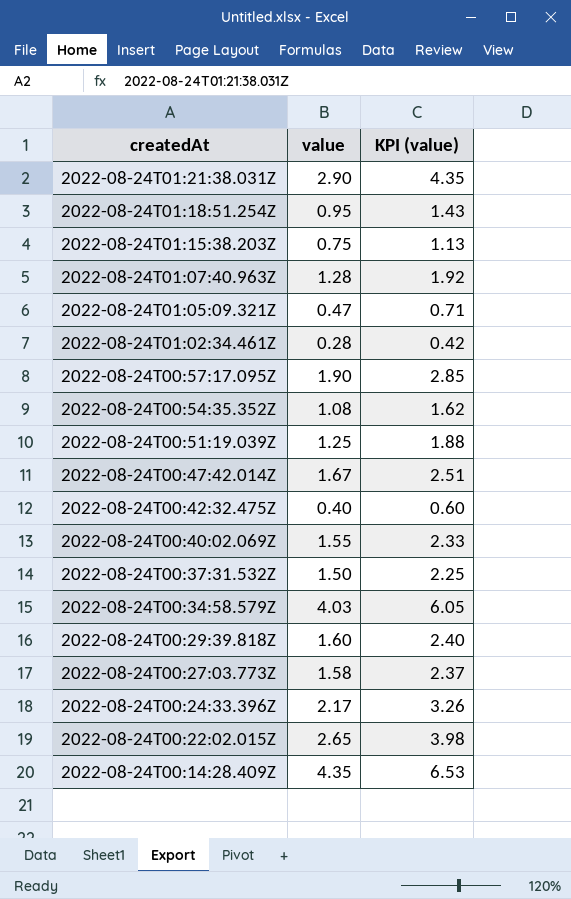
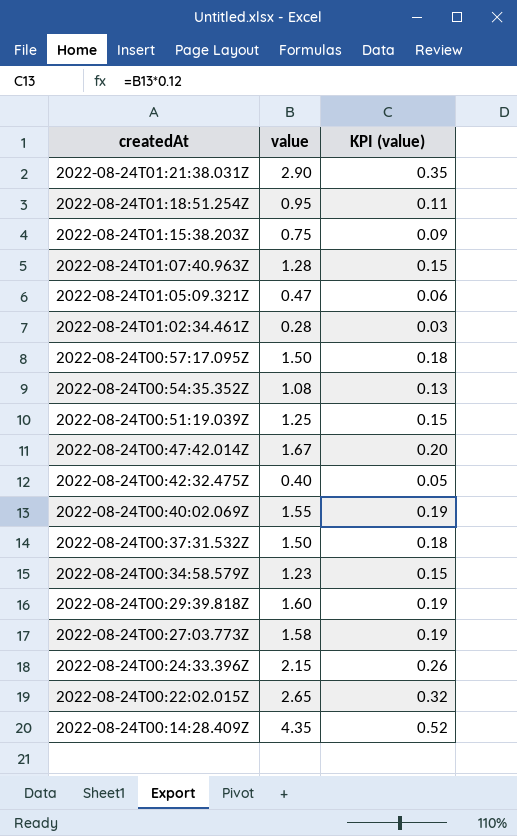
column KPI (value) | formula: [value] * 1.5 -> [value] * 0.12
2022-08-24T00:57:17.095Z | value: 1.90 -> 1.50
2022-08-24T00:34:58.579Z | value: 4.03 -> 1.23
2022-08-24T00:24:33.396Z | value: 2.17 -> 2.15

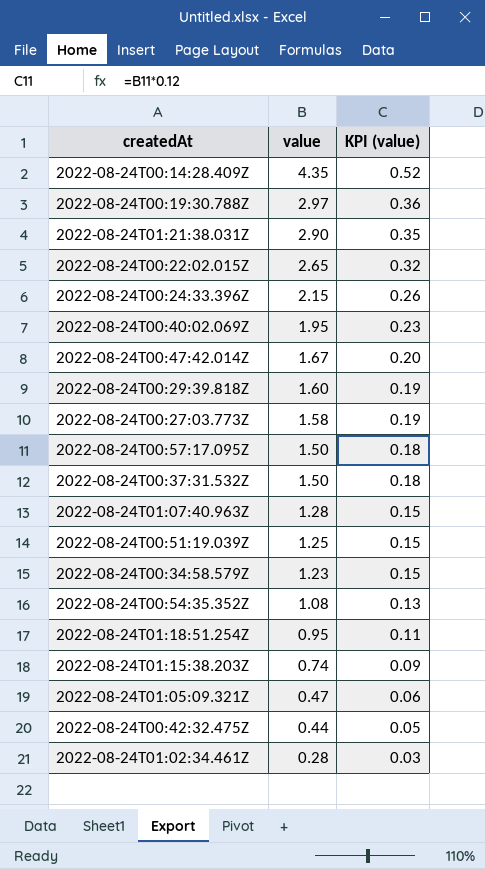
row order: createdAt descending -> value descending
row 2022-08-24T00:19:30.788Z: none -> 2.97 | 0.36
2022-08-24T00:40:02.069Z | value: 1.55 -> 1.95
2022-08-24T00:40:02.069Z | KPI (value): 0.19 -> 0.23
2022-08-24T01:15:38.203Z | value: 0.75 -> 0.74
2022-08-24T00:42:32.475Z | value: 0.40 -> 0.44

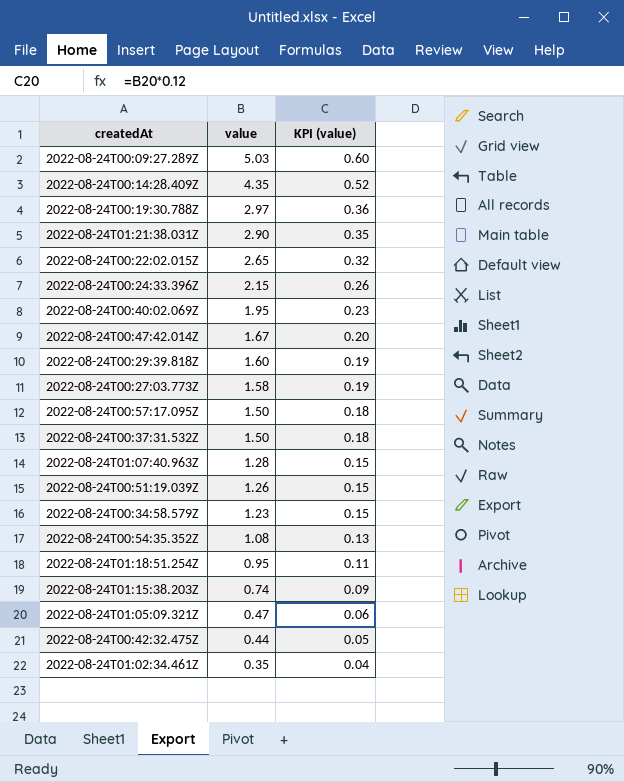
row 2022-08-24T00:09:27.289Z: none -> 5.03 | 0.60
2022-08-24T00:51:19.039Z | value: 1.25 -> 1.26
2022-08-24T01:02:34.461Z | value: 0.28 -> 0.35
2022-08-24T01:02:34.461Z | KPI (value): 0.03 -> 0.04

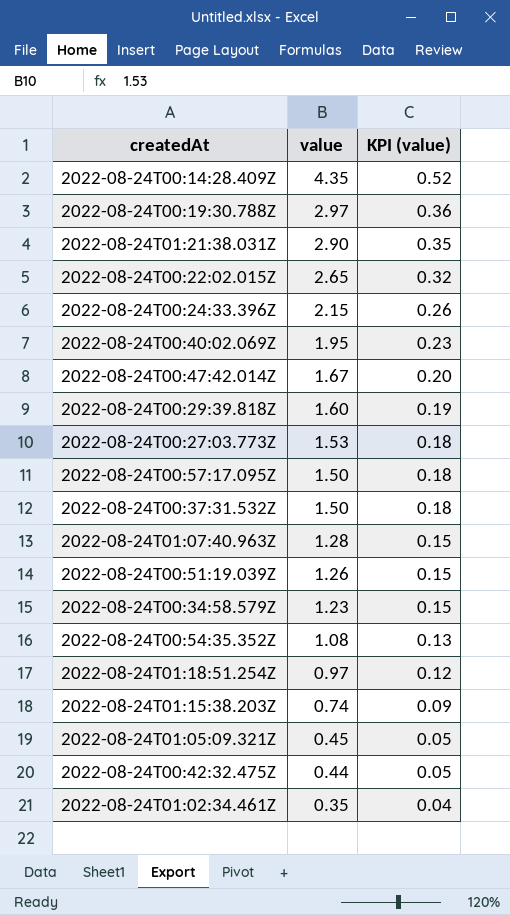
row 2022-08-24T00:09:27.289Z: 5.03 | 0.60 -> none
2022-08-24T00:27:03.773Z | value: 1.58 -> 1.53
2022-08-24T00:27:03.773Z | KPI (value): 0.19 -> 0.18
2022-08-24T01:18:51.254Z | value: 0.95 -> 0.97
2022-08-24T01:18:51.254Z | KPI (value): 0.11 -> 0.12
2022-08-24T01:05:09.321Z | value: 0.47 -> 0.45
2022-08-24T01:05:09.321Z | KPI (value): 0.06 -> 0.05

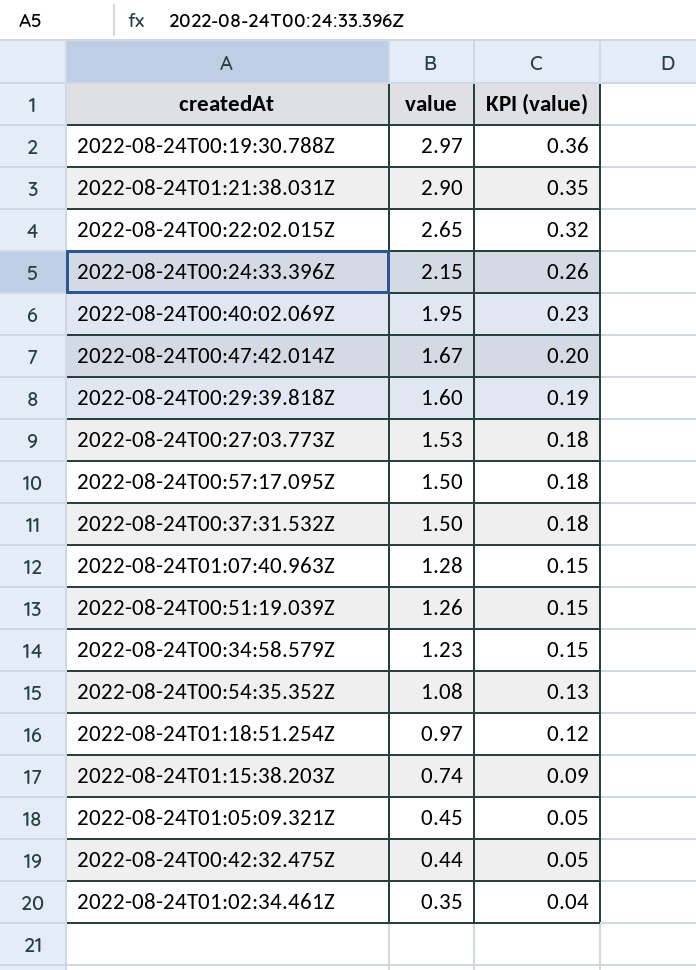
row 2022-08-24T00:14:28.409Z: 4.35 | 0.52 -> none

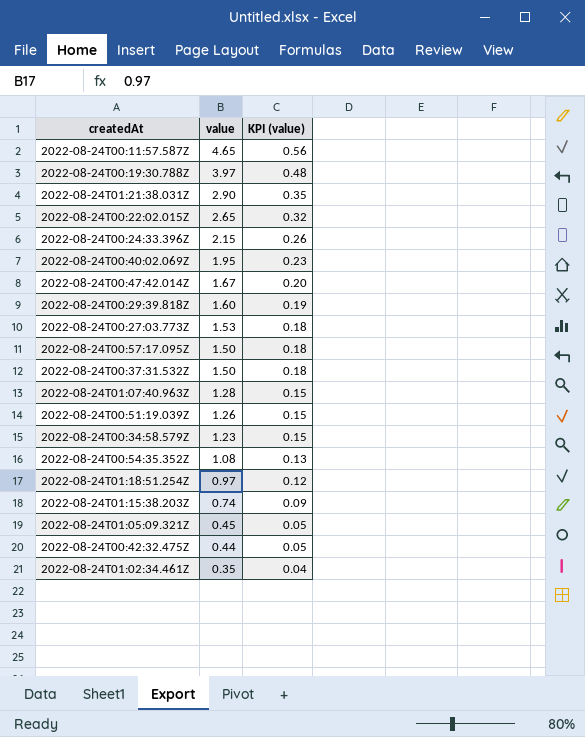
row 2022-08-24T00:11:57.587Z: none -> 4.65 | 0.56
2022-08-24T00:19:30.788Z | value: 2.97 -> 3.97
2022-08-24T00:19:30.788Z | KPI (value): 0.36 -> 0.48

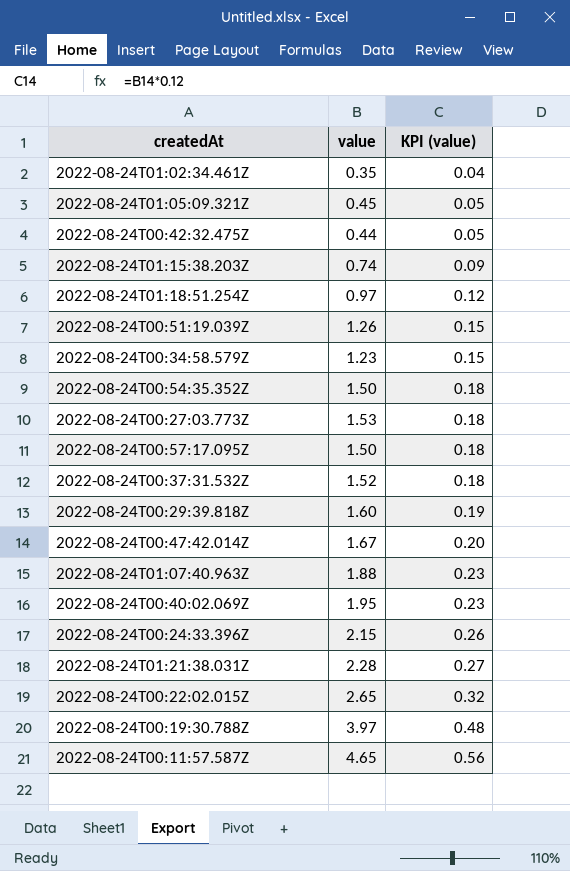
row order: value descending -> KPI (value) ascending
2022-08-24T00:54:35.352Z | value: 1.08 -> 1.50
2022-08-24T00:54:35.352Z | KPI (value): 0.13 -> 0.18
2022-08-24T00:37:31.532Z | value: 1.50 -> 1.52
2022-08-24T01:07:40.963Z | value: 1.28 -> 1.88
2022-08-24T01:07:40.963Z | KPI (value): 0.15 -> 0.23
2022-08-24T01:21:38.031Z | value: 2.90 -> 2.28
2022-08-24T01:21:38.031Z | KPI (value): 0.35 -> 0.27

